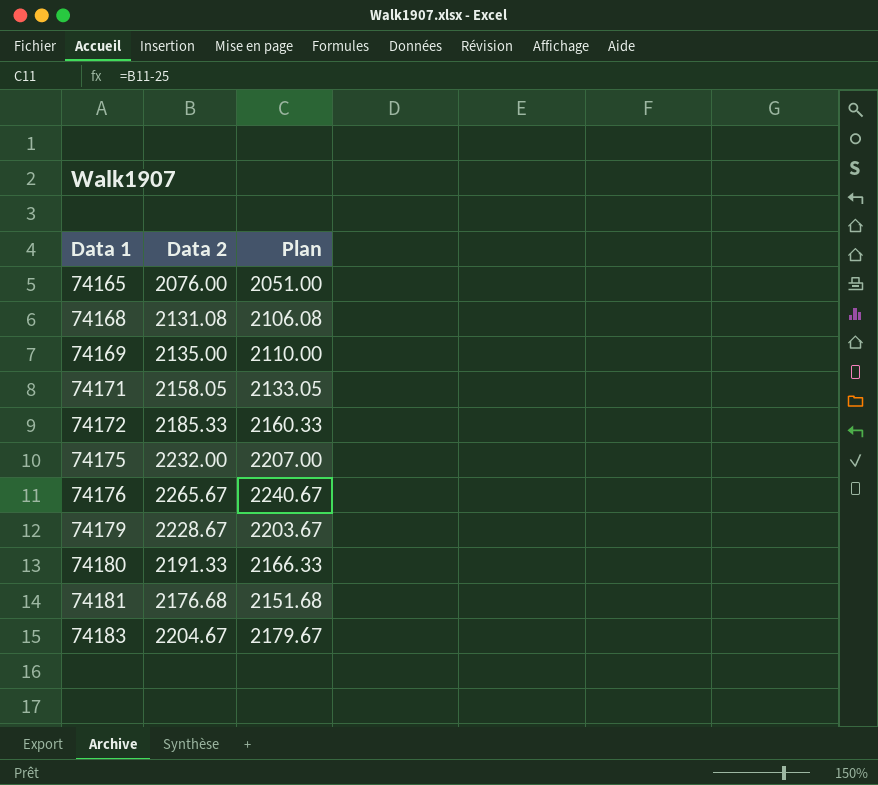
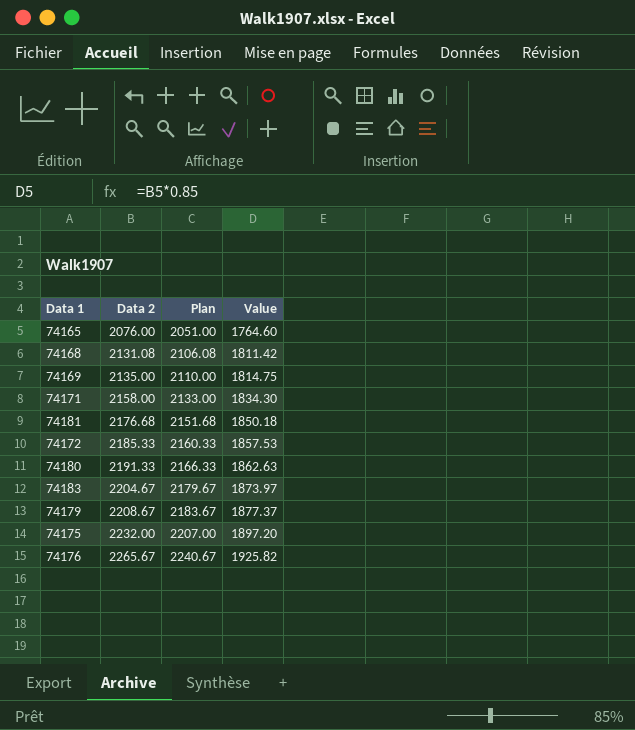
row order: Data 1 ascending -> Data 2 ascending
column Value | formula: none -> [Data 2] * 0.85
74171 | Data 2: 2158.05 -> 2158.00
74171 | Plan: 2133.05 -> 2133.00
74179 | Data 2: 2228.67 -> 2208.67
74179 | Plan: 2203.67 -> 2183.67

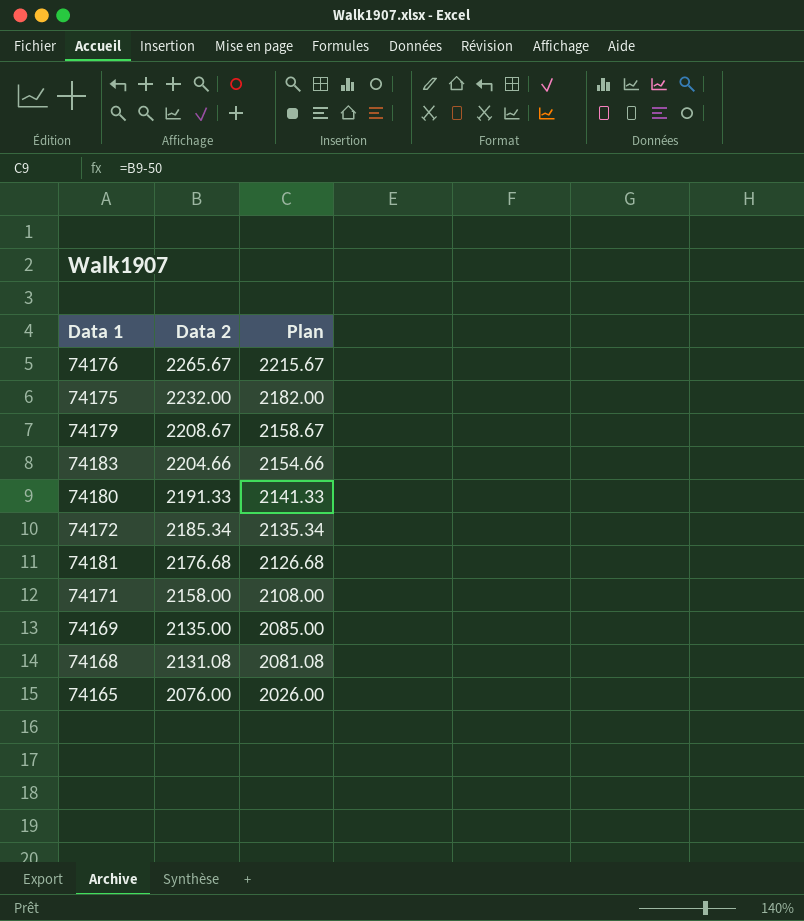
row order: Data 2 ascending -> Data 2 descending
column Value | formula: [Data 2] * 0.85 -> none
column Plan | formula: [Data 2] - 25 -> [Data 2] - 50
74183 | Data 2: 2204.67 -> 2204.66
74172 | Data 2: 2185.33 -> 2185.34

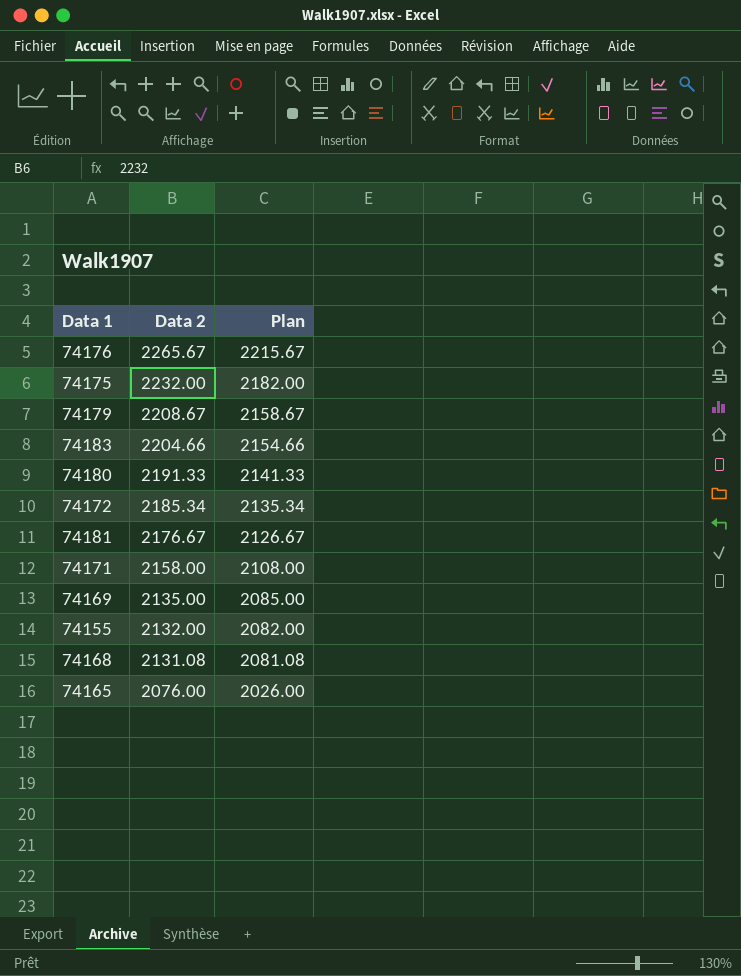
74181 | Data 2: 2176.68 -> 2176.67
74181 | Plan: 2126.68 -> 2126.67
row 74155: none -> 2132.00 | 2082.00

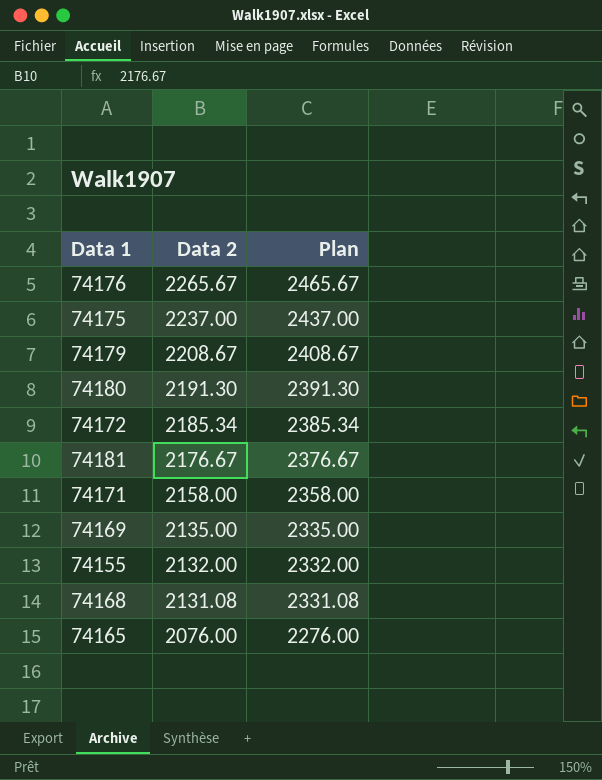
column Plan | formula: [Data 2] - 50 -> [Data 2] + 200
row 74183: 2204.66 | 2154.66 -> none
74175 | Data 2: 2232.00 -> 2237.00
74180 | Data 2: 2191.33 -> 2191.30

